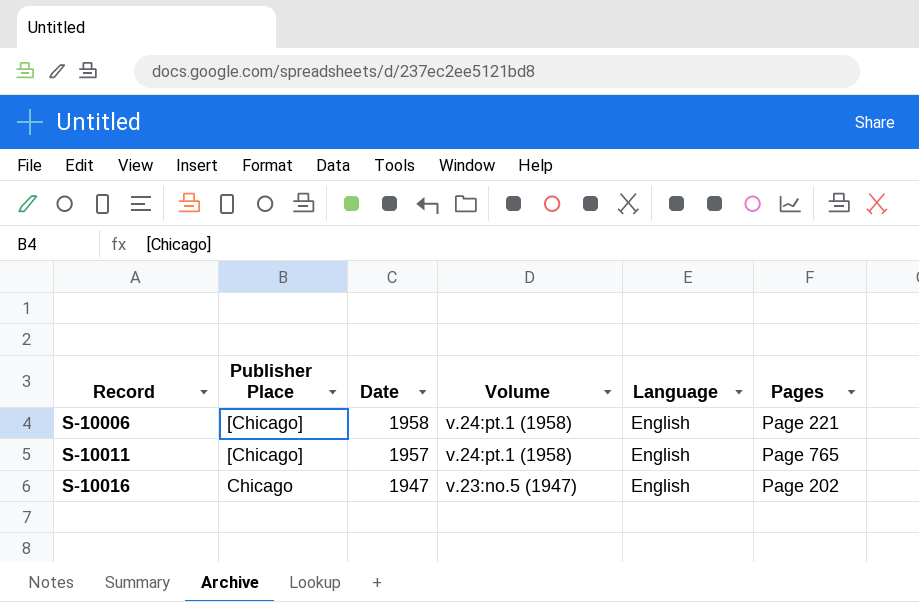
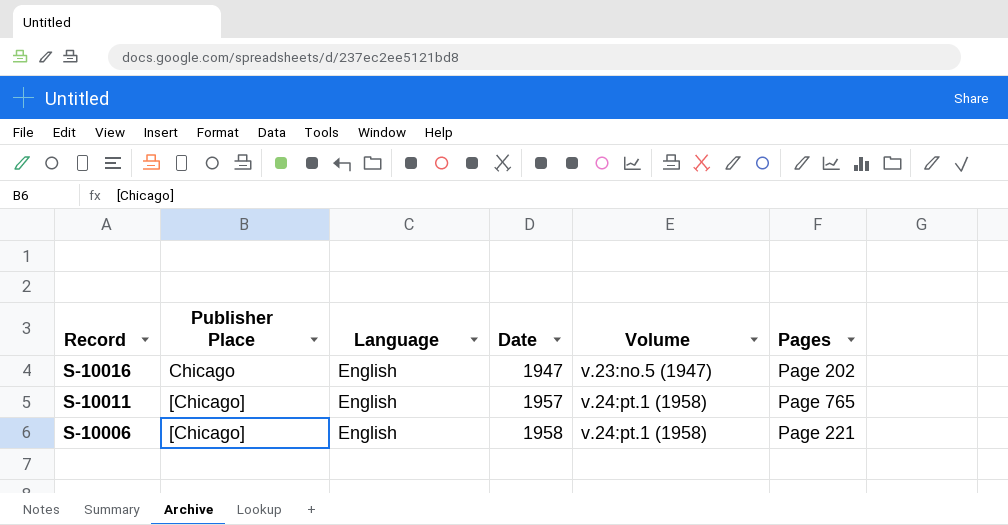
row order: Record ascending -> Record descending
column Language | position: 5 -> 3

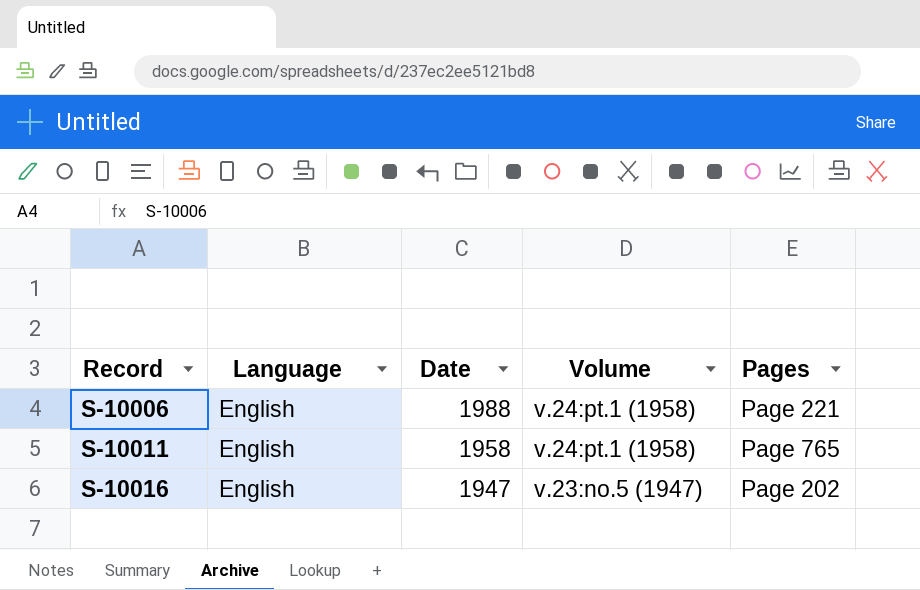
row order: Record descending -> Record ascending
column Publisher Place | position: 2 -> none
S-10006 | Date: 1958 -> 1988
S-10011 | Date: 1957 -> 1958

